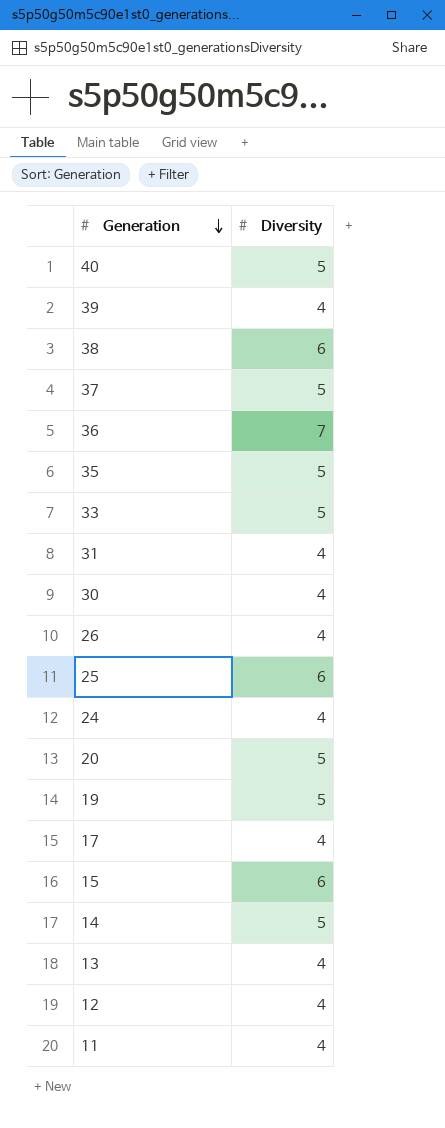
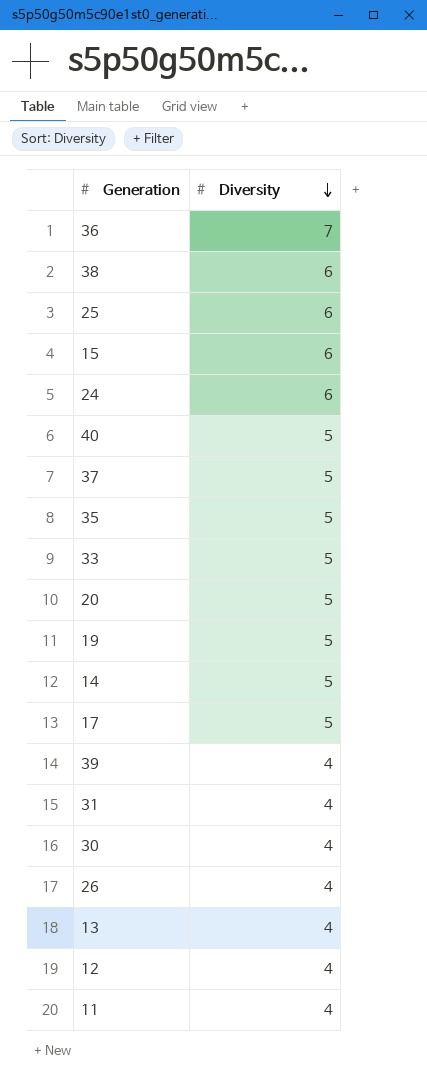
row order: Generation descending -> Diversity descending
24 | Diversity: 4 -> 6
17 | Diversity: 4 -> 5

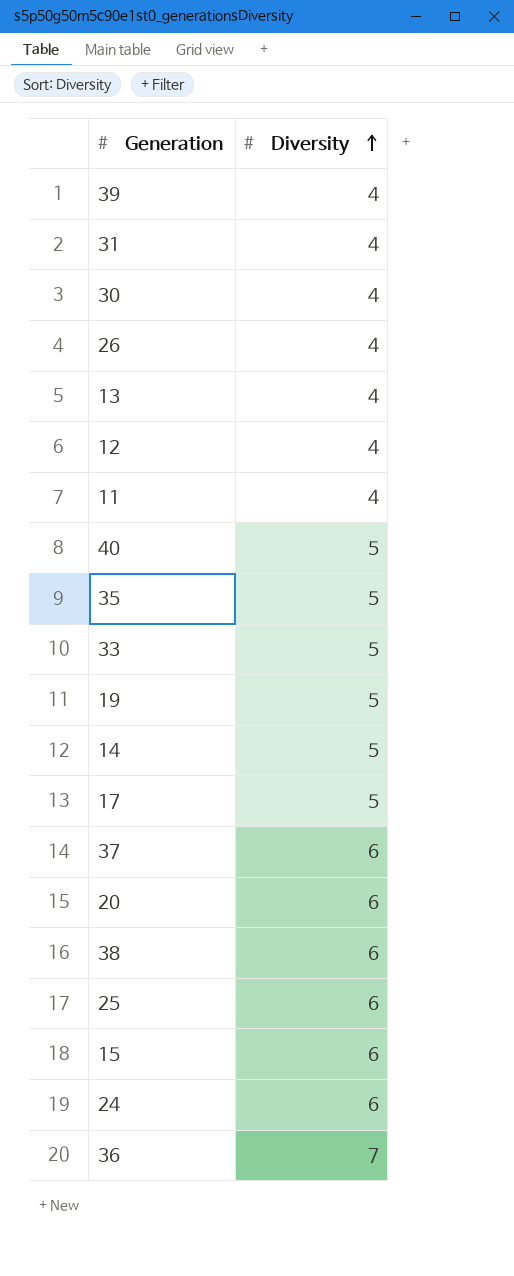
row order: Diversity descending -> Diversity ascending
37 | Diversity: 5 -> 6
20 | Diversity: 5 -> 6

